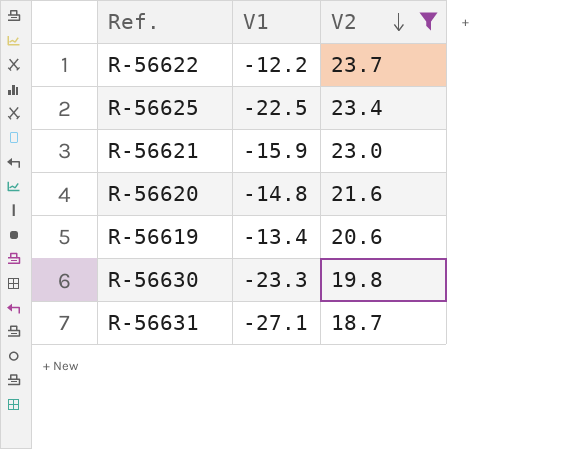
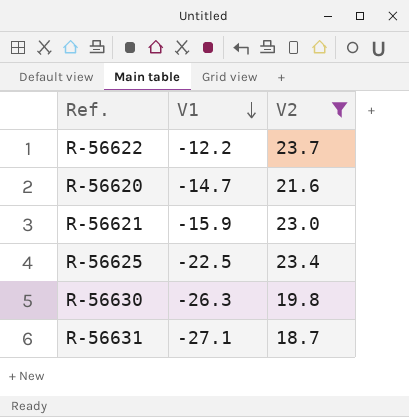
row order: V2 descending -> V1 descending
row R-56619: -13.4 | 20.6 -> none
R-56620 | V1: -14.8 -> -14.7
R-56630 | V1: -23.3 -> -26.3

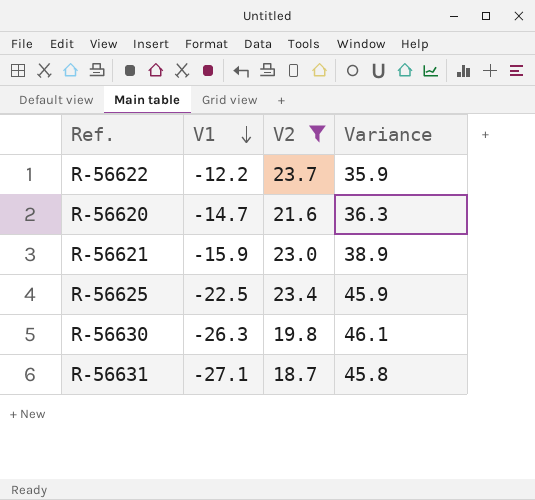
column Variance | formula: none -> [V2] - [V1]

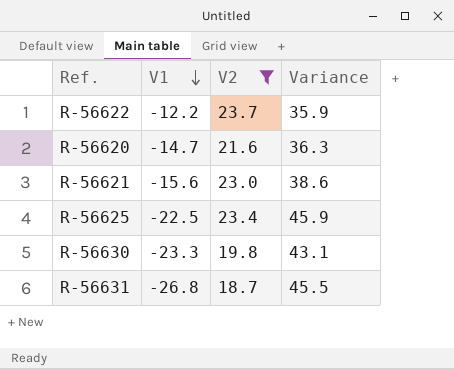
R-56621 | V1: -15.9 -> -15.6
R-56621 | Variance: 38.9 -> 38.6
R-56630 | V1: -26.3 -> -23.3
R-56630 | Variance: 46.1 -> 43.1
R-56631 | V1: -27.1 -> -26.8
R-56631 | Variance: 45.8 -> 45.5

